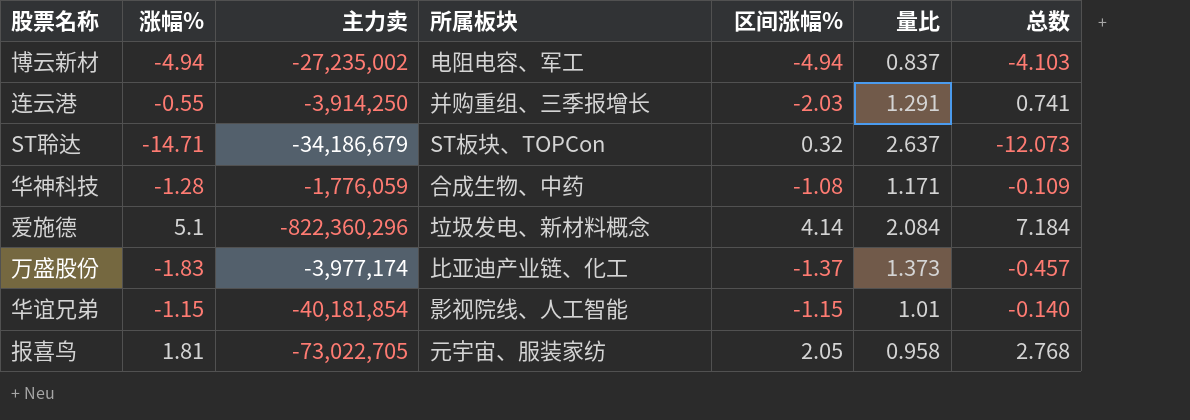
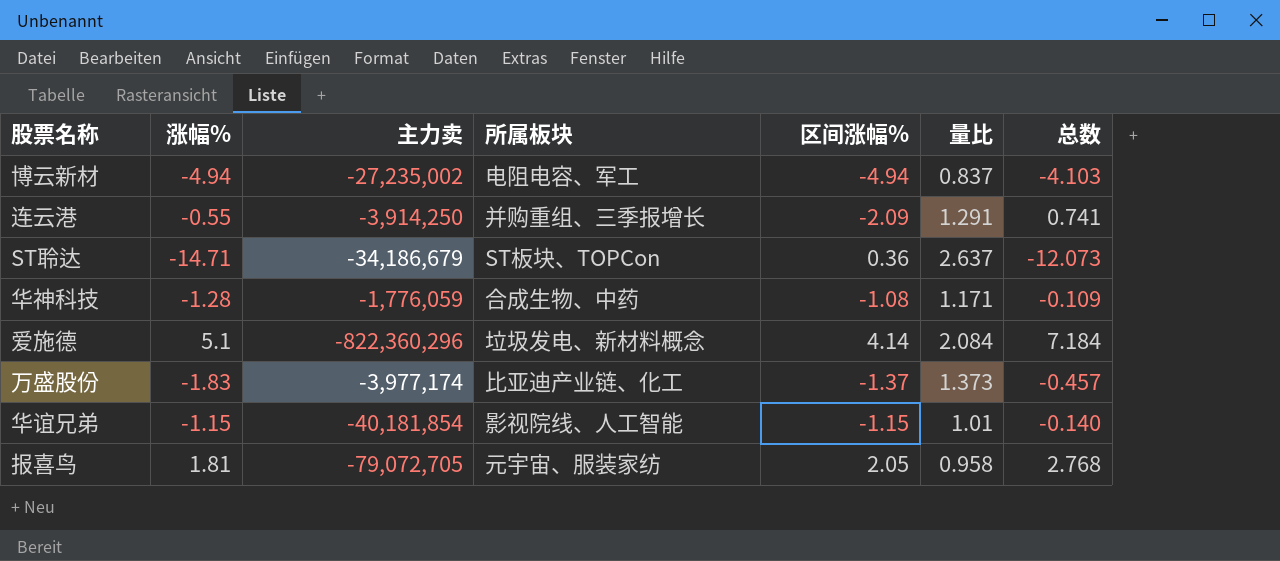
连云港 | 区间涨幅%: -2.03 -> -2.09
ST聆达 | 区间涨幅%: 0.32 -> 0.36
报喜鸟 | 主力卖: -73,022,705 -> -79,072,705

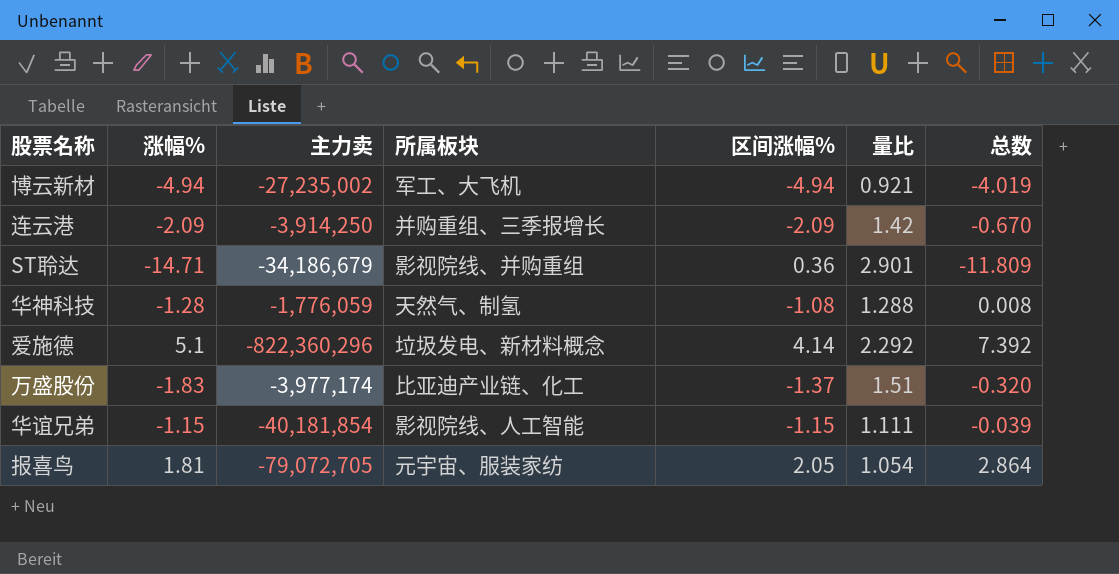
博云新材 | 所属板块: 电阻电容、军工 -> 军工、大飞机
博云新材 | 量比: 0.837 -> 0.921
博云新材 | 总数: -4.103 -> -4.019
连云港 | 涨幅%: -0.55 -> -2.09
连云港 | 量比: 1.291 -> 1.42
连云港 | 总数: 0.741 -> -0.670
ST聆达 | 所属板块: ST板块、TOPCon -> 影视院线、并购重组
ST聆达 | 量比: 2.637 -> 2.901
ST聆达 | 总数: -12.073 -> -11.809
华神科技 | 所属板块: 合成生物、中药 -> 天然气、制氢
华神科技 | 量比: 1.171 -> 1.288
华神科技 | 总数: -0.109 -> 0.008
爱施德 | 量比: 2.084 -> 2.292
爱施德 | 总数: 7.184 -> 7.392
万盛股份 | 量比: 1.373 -> 1.51
万盛股份 | 总数: -0.457 -> -0.320
华谊兄弟 | 量比: 1.01 -> 1.111
华谊兄弟 | 总数: -0.140 -> -0.039
报喜鸟 | 量比: 0.958 -> 1.054
报喜鸟 | 总数: 2.768 -> 2.864

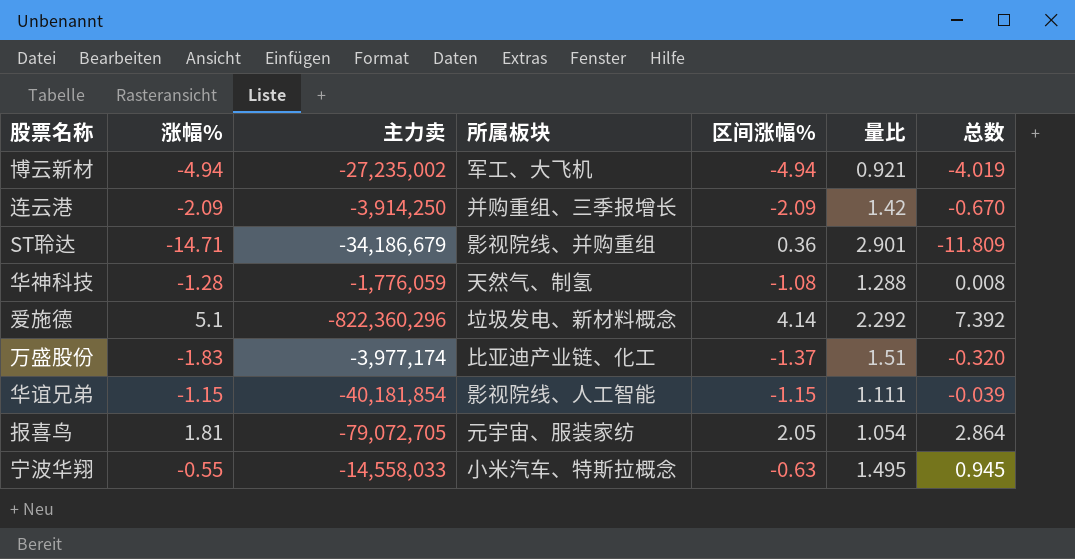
row 宁波华翔: none -> -0.55 | -14,558,033 | 小米汽车、特斯拉概念 | -0.63 | 1.495 | 0.945

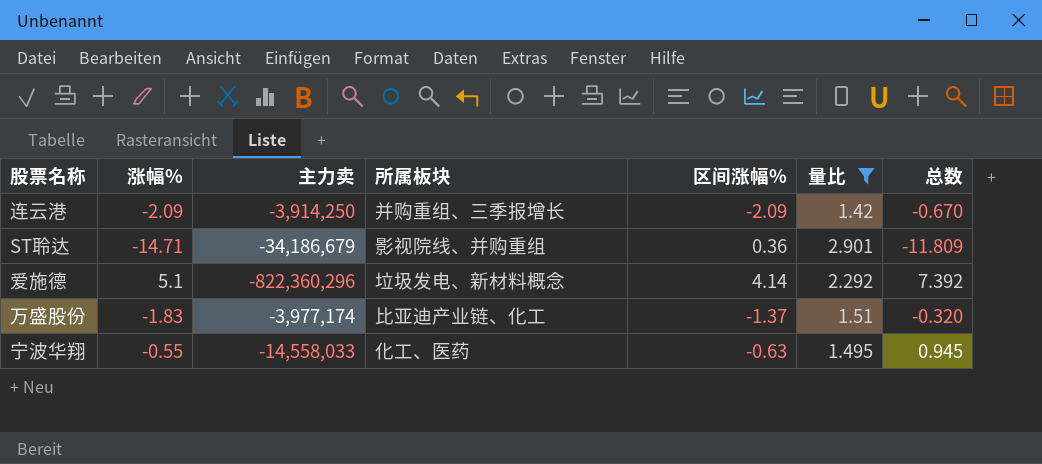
filter: none -> 量比 >= 1.42
宁波华翔 | 所属板块: 小米汽车、特斯拉概念 -> 化工、医药

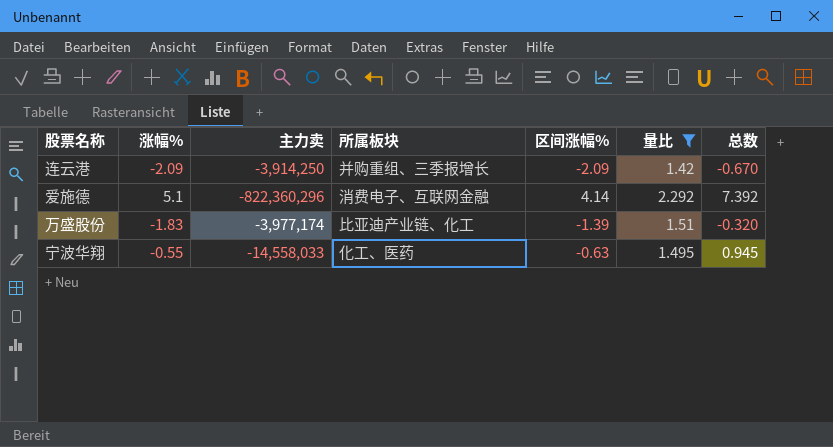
row ST聆达: -14.71 | -34,186,679 | 影视院线、并购重组 | 0.36 | 2.901 | -11.809 -> none
爱施德 | 所属板块: 垃圾发电、新材料概念 -> 消费电子、互联网金融
万盛股份 | 区间涨幅%: -1.37 -> -1.39

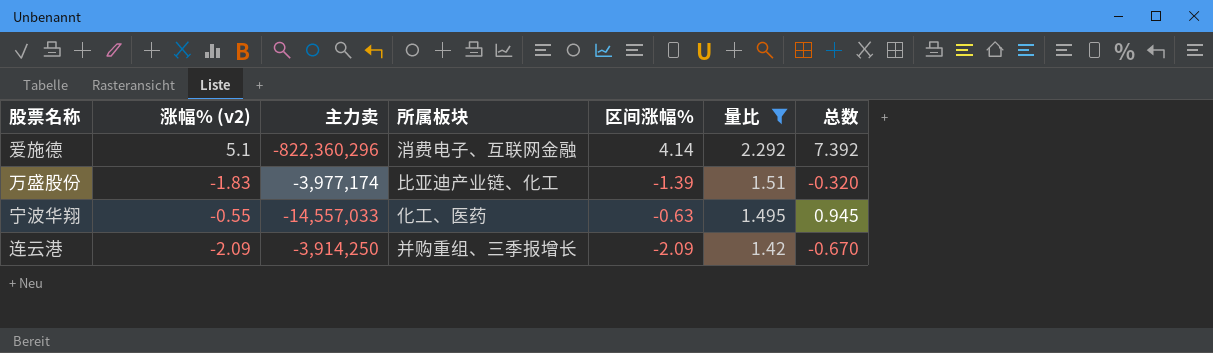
row order: none -> 量比 descending
column name: 涨幅% -> 涨幅% (v2)
宁波华翔 | 主力卖: -14,558,033 -> -14,557,033

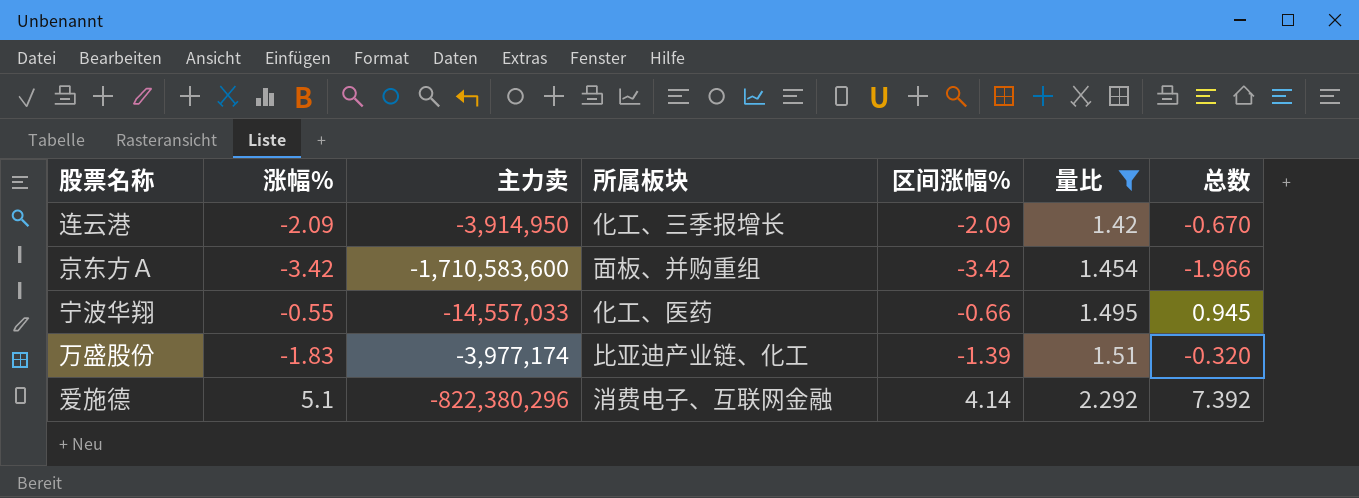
row order: 量比 descending -> 量比 ascending
column name: 涨幅% (v2) -> 涨幅%
连云港 | 主力卖: -3,914,250 -> -3,914,950
连云港 | 所属板块: 并购重组、三季报增长 -> 化工、三季报增长
row 京东方Ａ: none -> -3.42 | -1,710,583,600 | 面板、并购重组 | -3.42 | 1.454 | -1.966
宁波华翔 | 区间涨幅%: -0.63 -> -0.66
爱施德 | 主力卖: -822,360,296 -> -822,380,296

